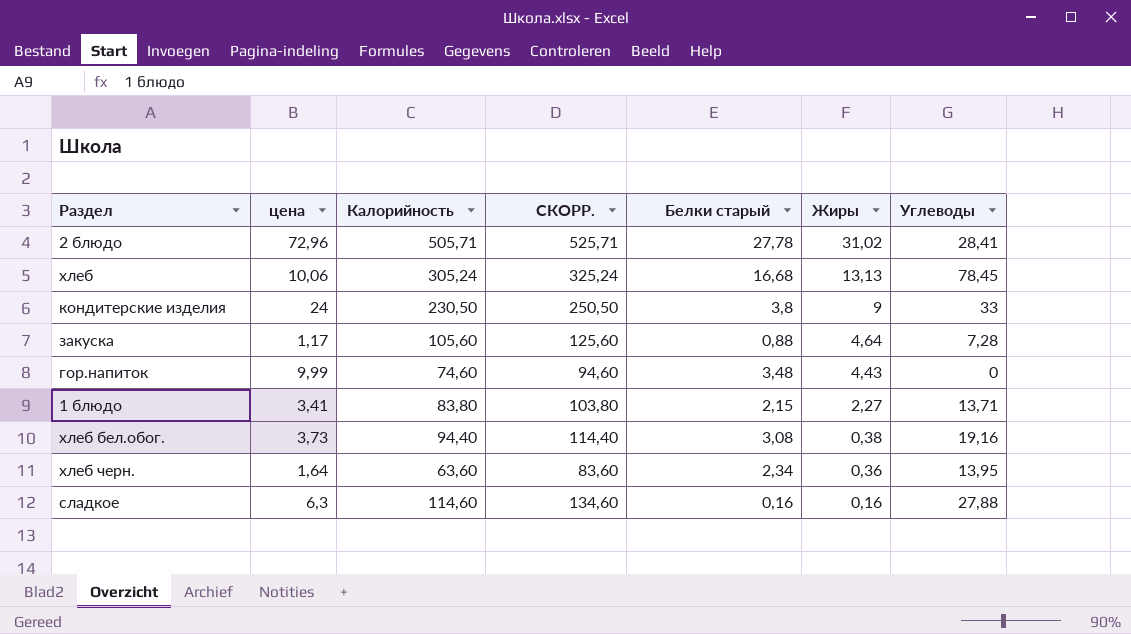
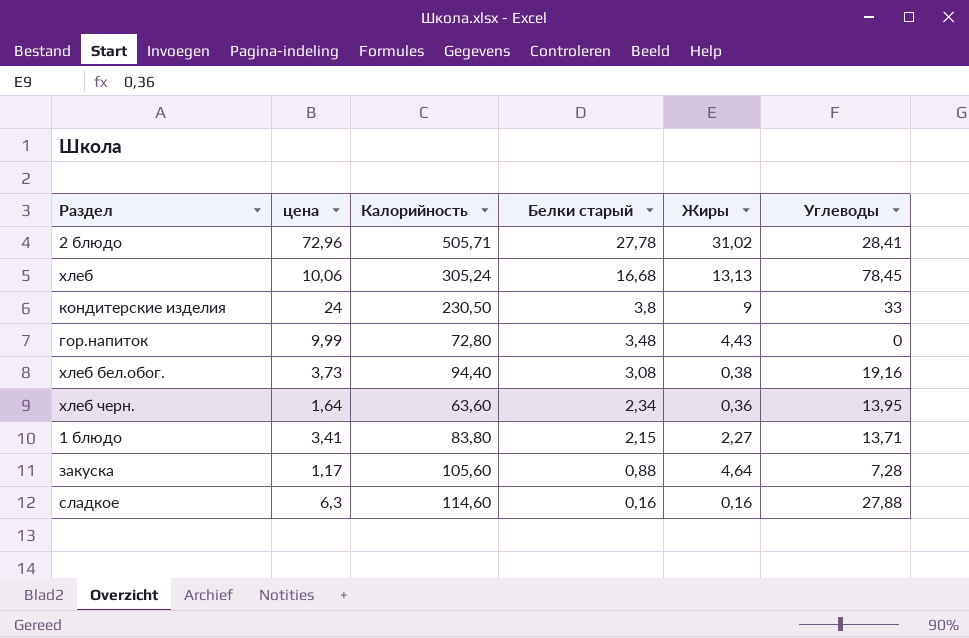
row order: Жиры descending -> Белки старый descending
column СКОРР. | formula: [Калорийность] + 20 -> none
гор.напиток | Калорийность: 74,60 -> 72,80

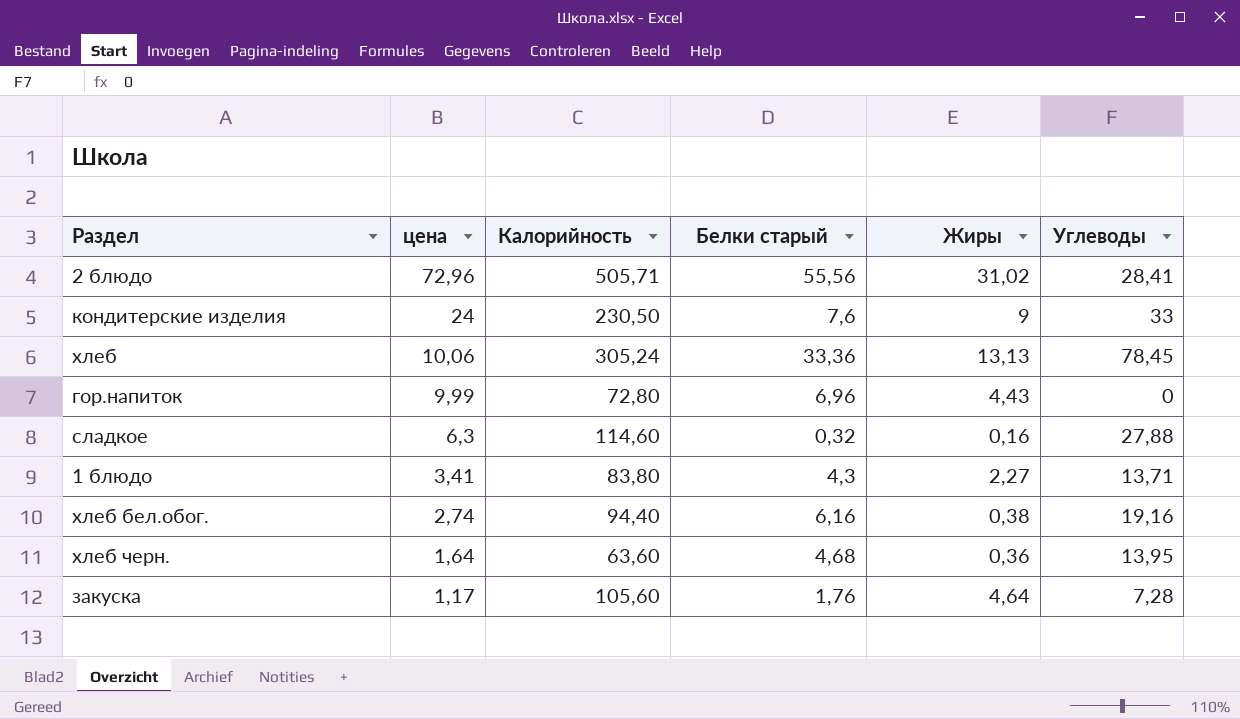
row order: Белки старый descending -> цена descending
2 блюдо | Белки старый: 27,78 -> 55,56
кондитерские изделия | Белки старый: 3,8 -> 7,6
хлеб | Белки старый: 16,68 -> 33,36
гор.напиток | Белки старый: 3,48 -> 6,96
сладкое | Белки старый: 0,16 -> 0,32
1 блюдо | Белки старый: 2,15 -> 4,3
хлеб бел.обог. | цена: 3,73 -> 2,74
хлеб бел.обог. | Белки старый: 3,08 -> 6,16
хлеб черн. | Белки старый: 2,34 -> 4,68
закуска | Белки старый: 0,88 -> 1,76

